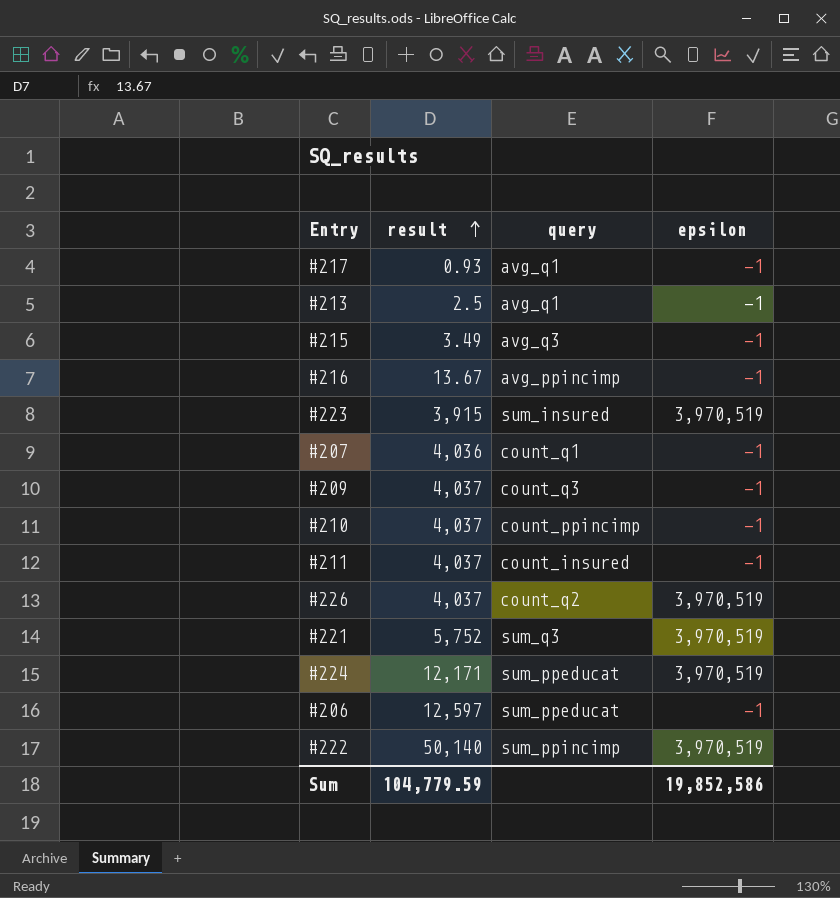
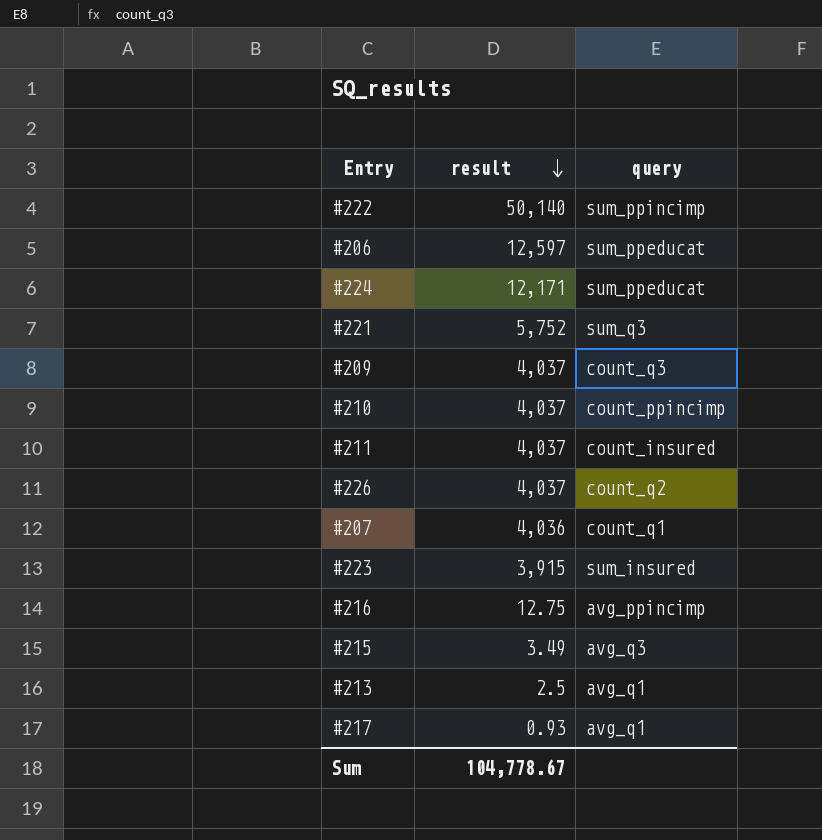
row order: result ascending -> result descending
column epsilon | position: 4 -> none
#216 | result: 13.67 -> 12.75
Sum | result: 104,779.59 -> 104,778.67

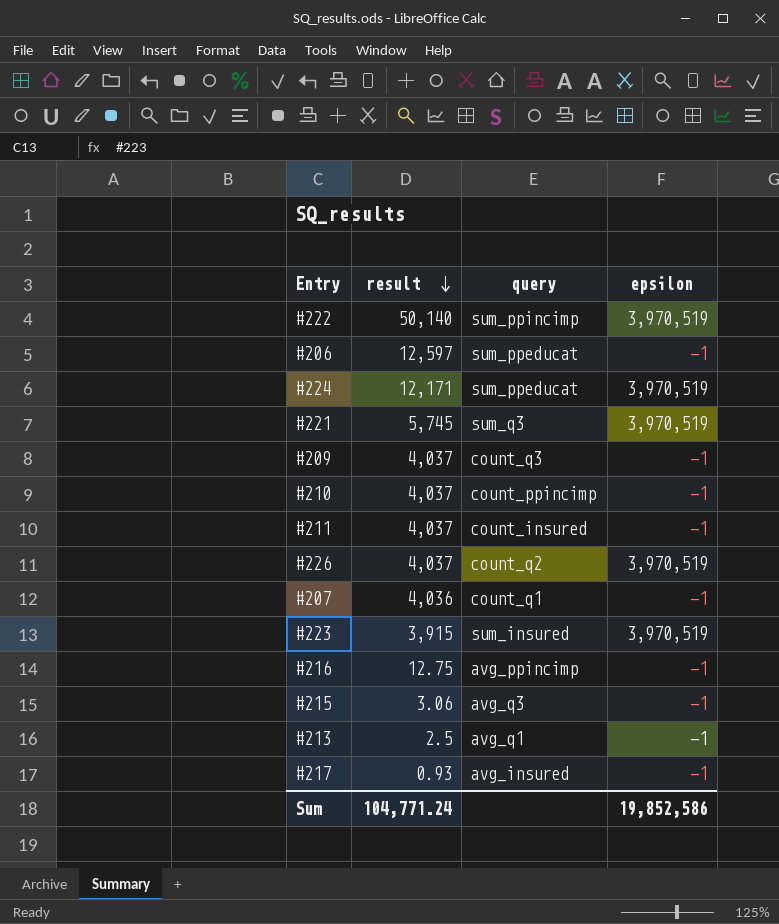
column epsilon | position: none -> 4
#221 | result: 5,752 -> 5,745
#215 | result: 3.49 -> 3.06
#217 | query: avg_q1 -> avg_insured
Sum | result: 104,778.67 -> 104,771.24

